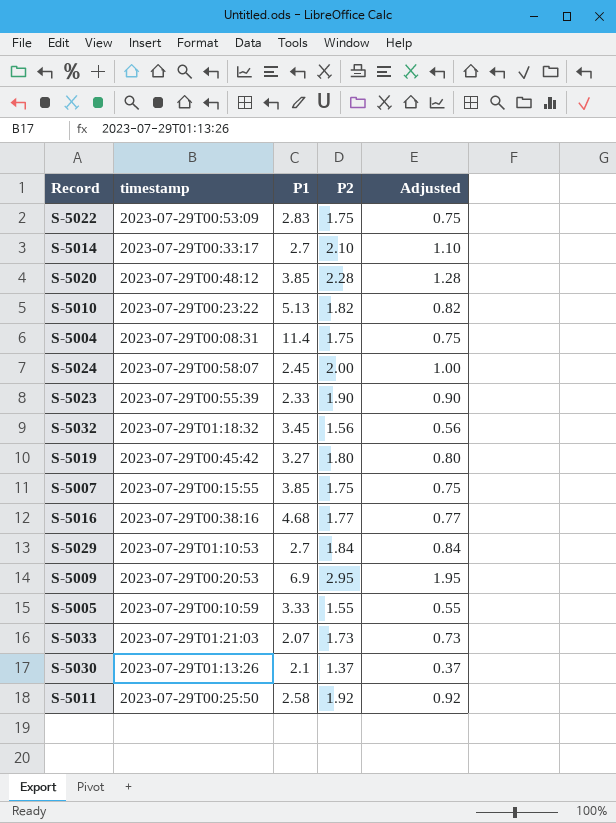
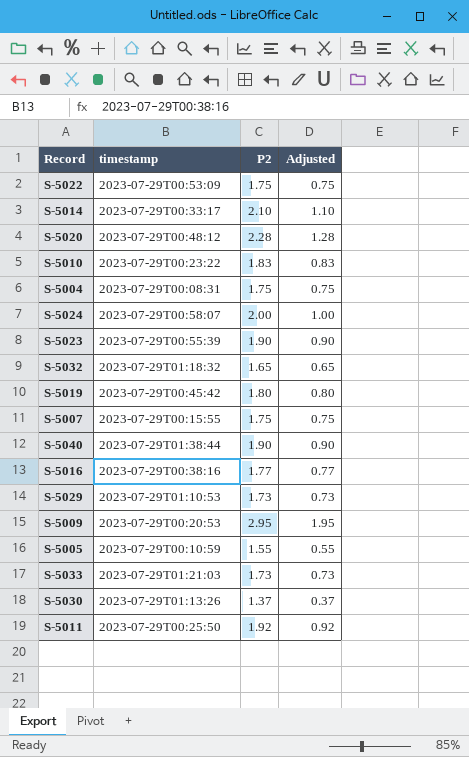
column P1 | position: 3 -> none
S-5010 | P2: 1.82 -> 1.83
S-5010 | Adjusted: 0.82 -> 0.83
S-5032 | P2: 1.56 -> 1.65
S-5032 | Adjusted: 0.56 -> 0.65
row S-5040: none -> 2023-07-29T01:38:44 | 1.90 | 0.90
S-5029 | P2: 1.84 -> 1.73
S-5029 | Adjusted: 0.84 -> 0.73

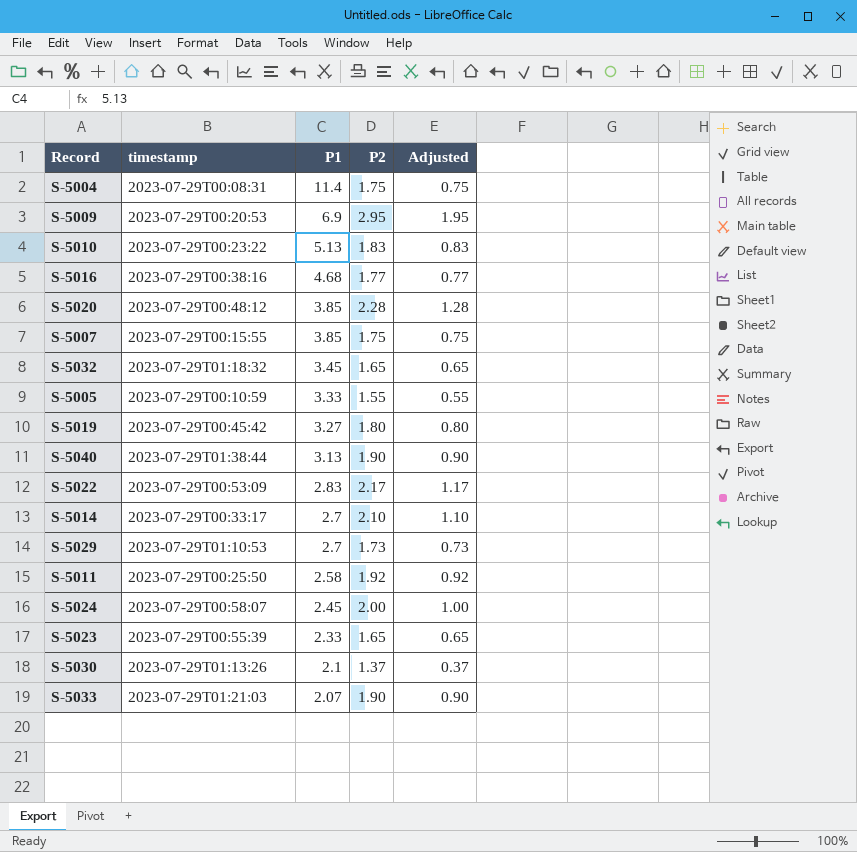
row order: none -> P1 descending
column P1 | position: none -> 3
S-5022 | P2: 1.75 -> 2.17
S-5022 | Adjusted: 0.75 -> 1.17
S-5023 | P2: 1.90 -> 1.65
S-5023 | Adjusted: 0.90 -> 0.65
S-5033 | P2: 1.73 -> 1.90
S-5033 | Adjusted: 0.73 -> 0.90

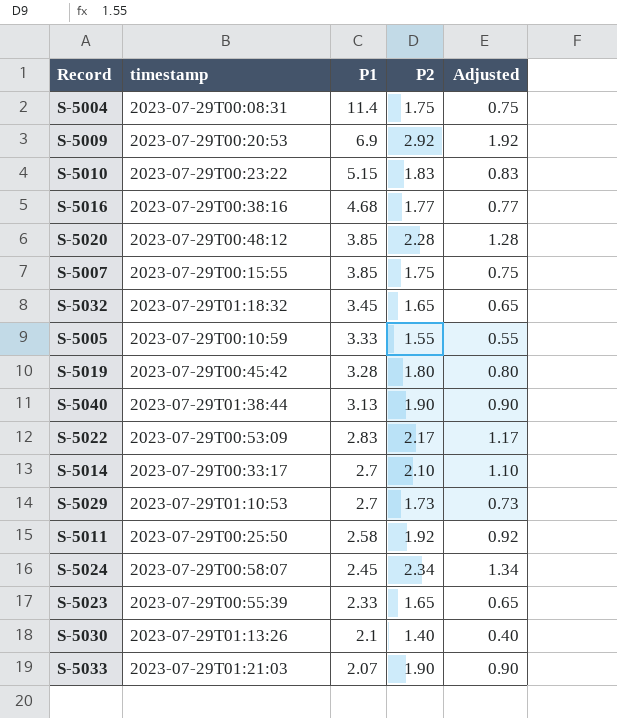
S-5009 | P2: 2.95 -> 2.92
S-5009 | Adjusted: 1.95 -> 1.92
S-5010 | P1: 5.13 -> 5.15
S-5019 | P1: 3.27 -> 3.28
S-5024 | P2: 2.00 -> 2.34
S-5024 | Adjusted: 1.00 -> 1.34
S-5030 | P2: 1.37 -> 1.40
S-5030 | Adjusted: 0.37 -> 0.40

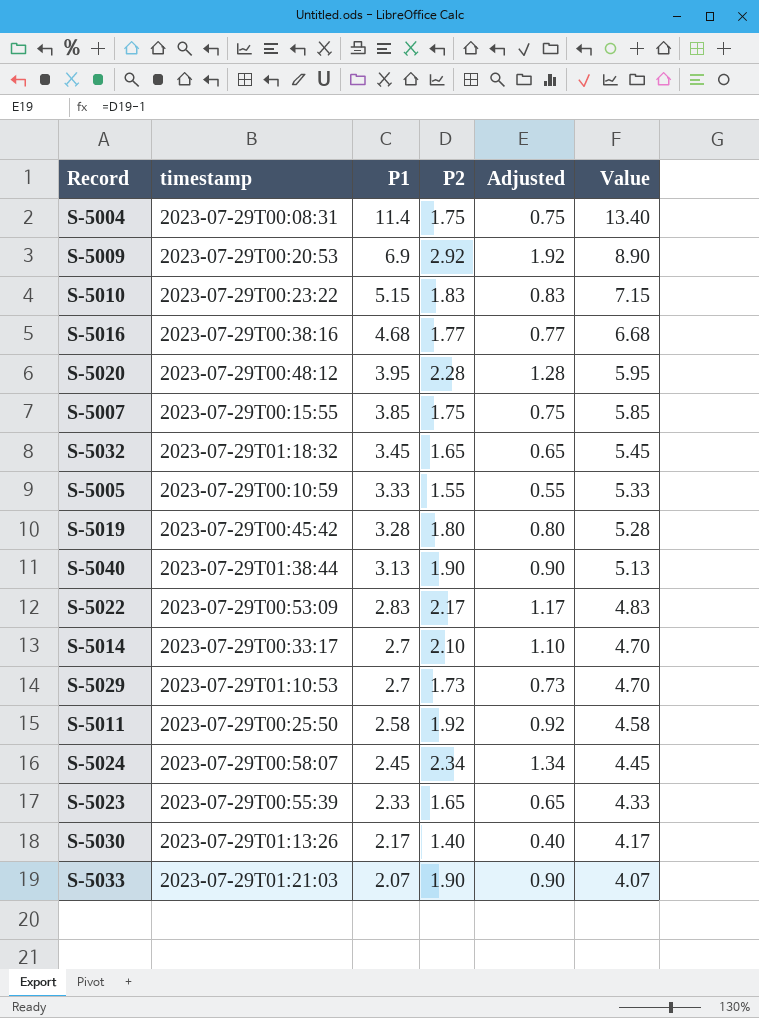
column Value | formula: none -> [P1] + 2
S-5020 | P1: 3.85 -> 3.95
S-5030 | P1: 2.1 -> 2.17

